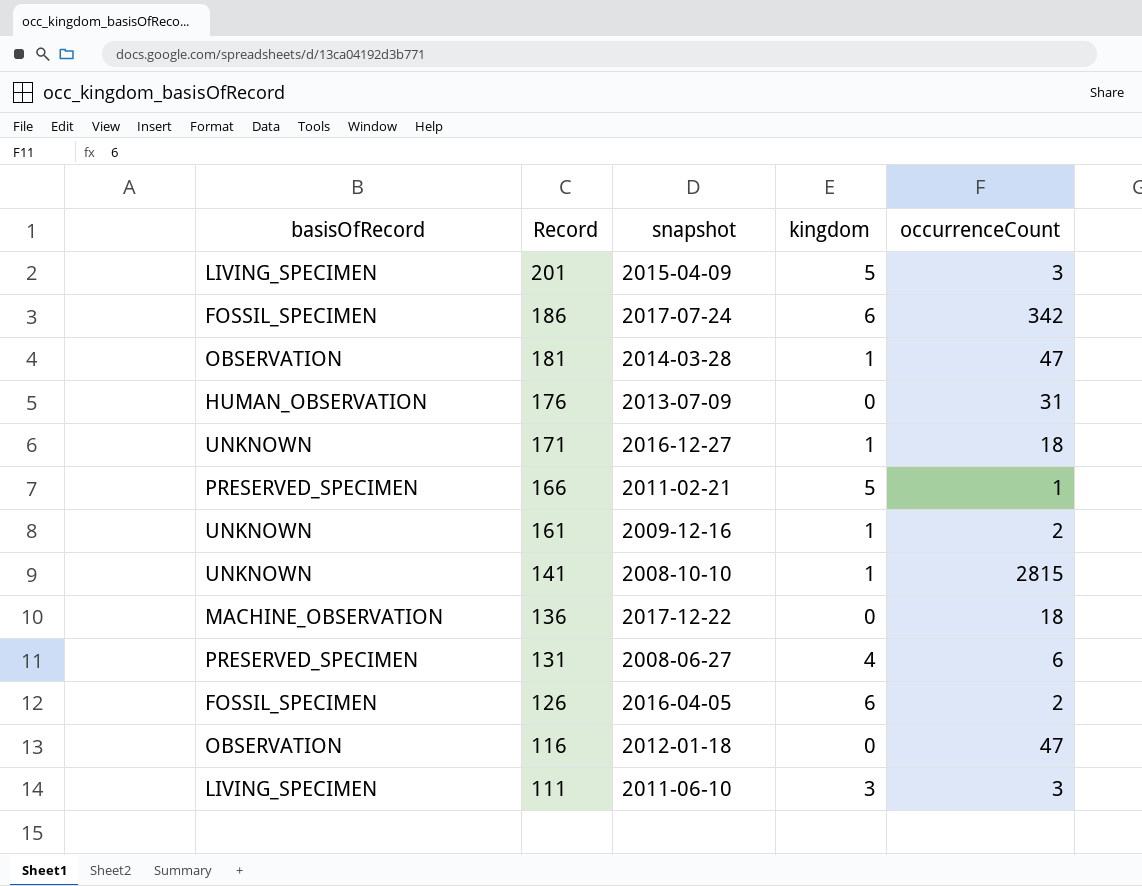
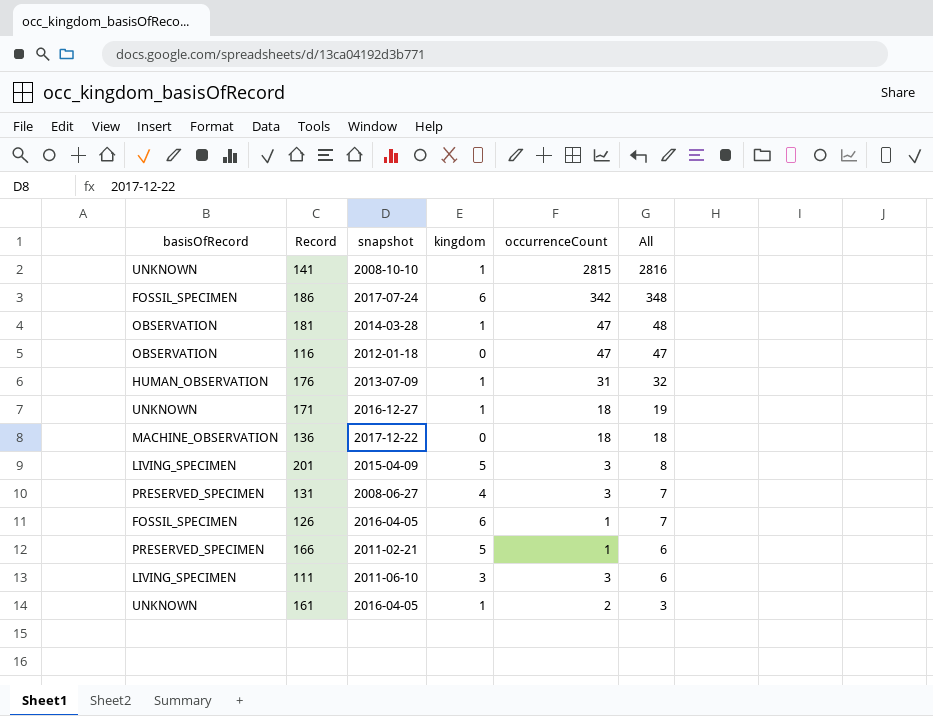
row order: Record descending -> All descending
column All | formula: none -> [kingdom] + [occurrenceCount]
176 | kingdom: 0 -> 1
131 | occurrenceCount: 6 -> 3
126 | occurrenceCount: 2 -> 1
161 | snapshot: 2009-12-16 -> 2016-04-05

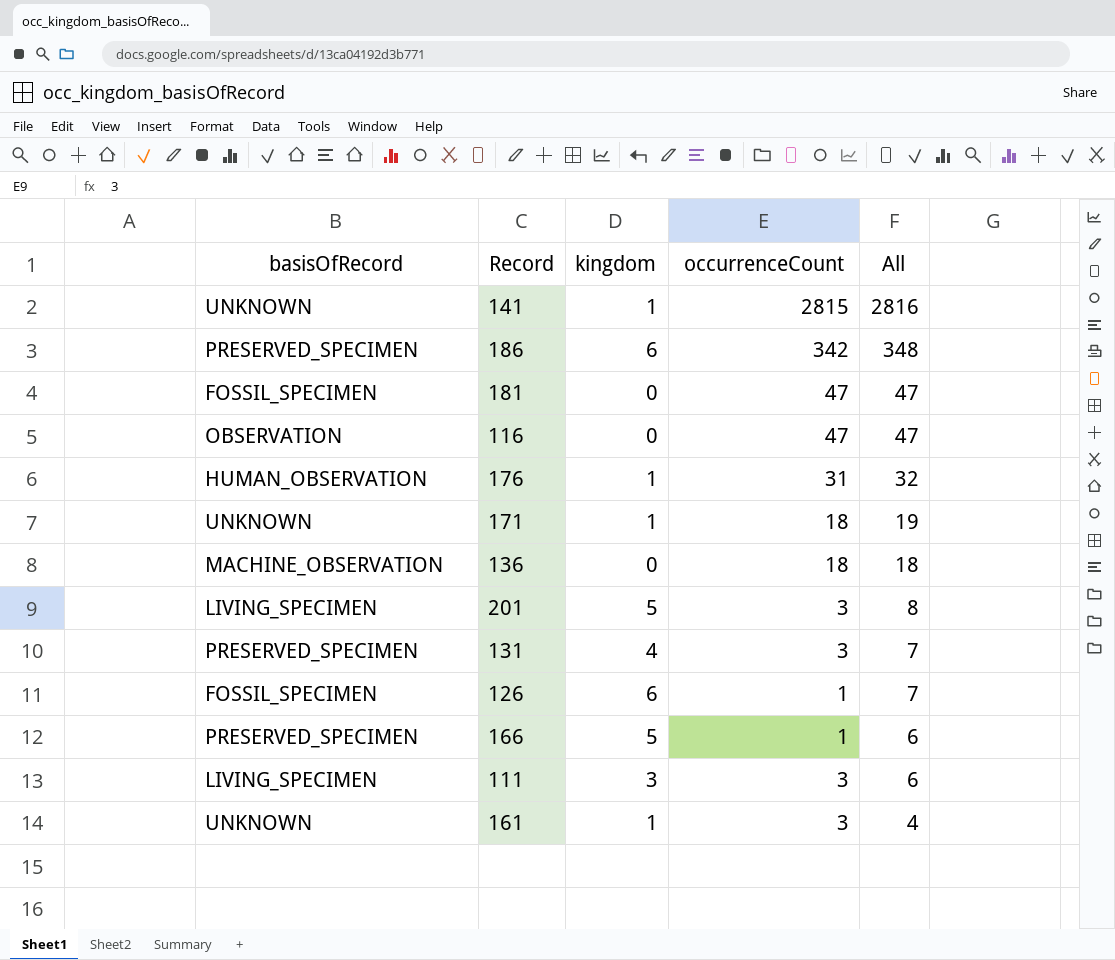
column snapshot | position: 3 -> none
186 | basisOfRecord: FOSSIL_SPECIMEN -> PRESERVED_SPECIMEN
181 | basisOfRecord: OBSERVATION -> FOSSIL_SPECIMEN
181 | kingdom: 1 -> 0
181 | All: 48 -> 47
161 | occurrenceCount: 2 -> 3
161 | All: 3 -> 4

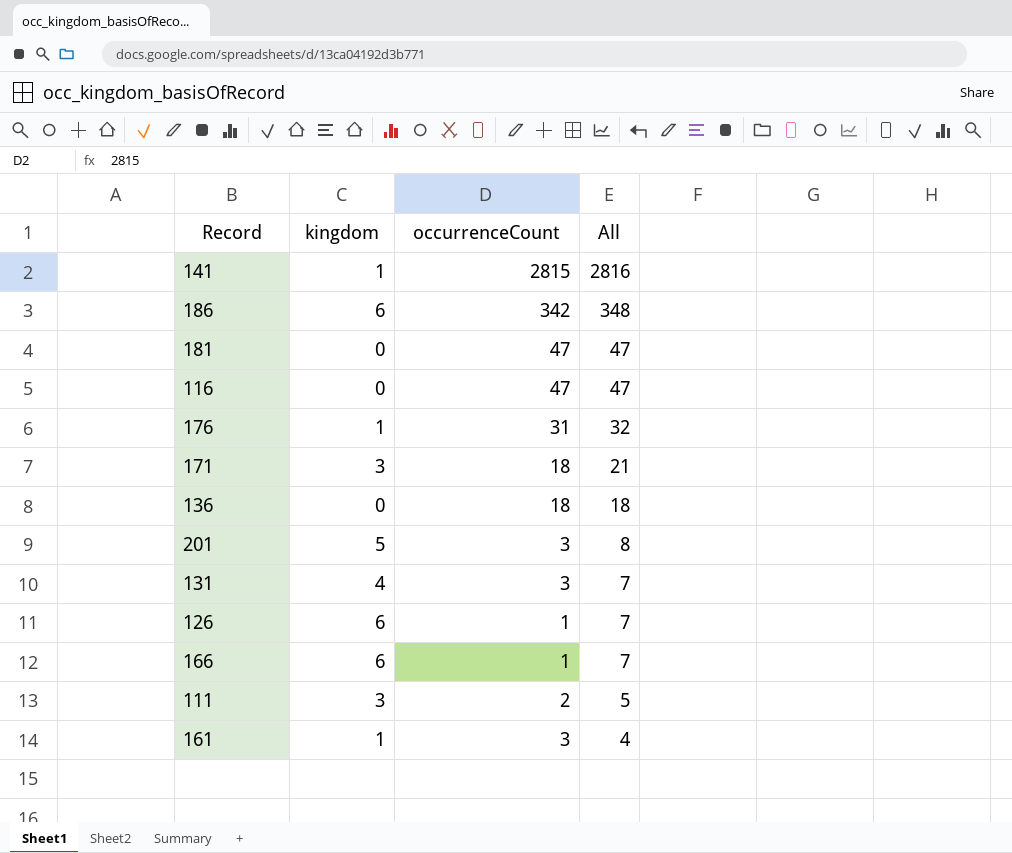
column basisOfRecord | position: 1 -> none
171 | kingdom: 1 -> 3
171 | All: 19 -> 21
166 | kingdom: 5 -> 6
166 | All: 6 -> 7
111 | occurrenceCount: 3 -> 2
111 | All: 6 -> 5

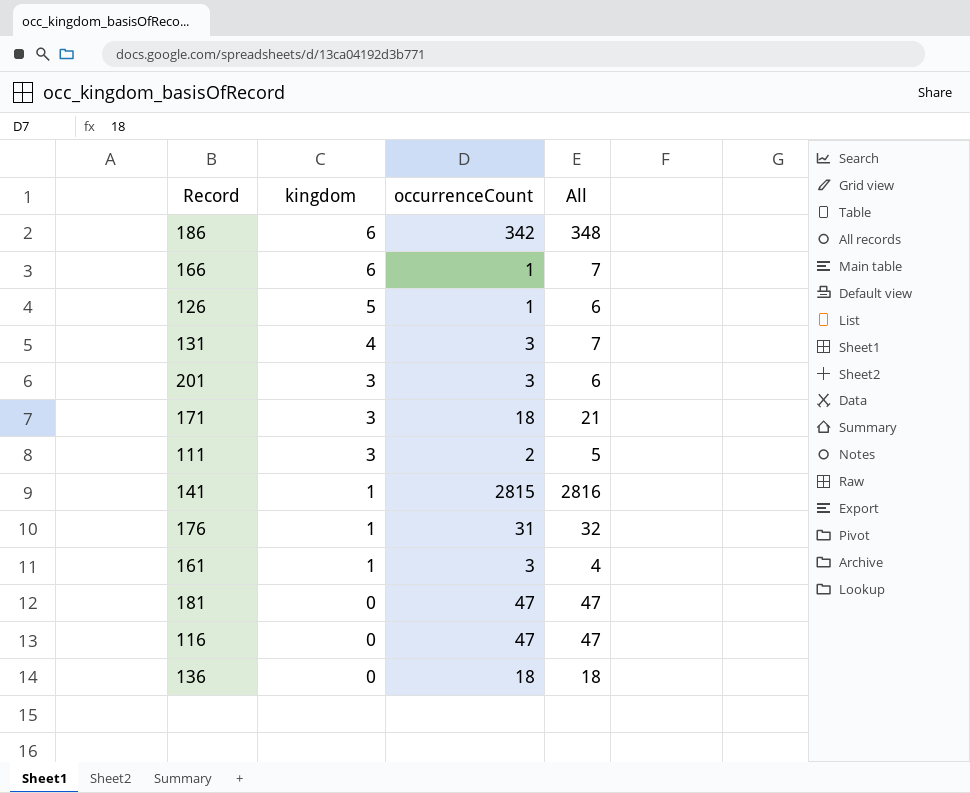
row order: All descending -> kingdom descending
126 | kingdom: 6 -> 5
126 | All: 7 -> 6
201 | kingdom: 5 -> 3
201 | All: 8 -> 6

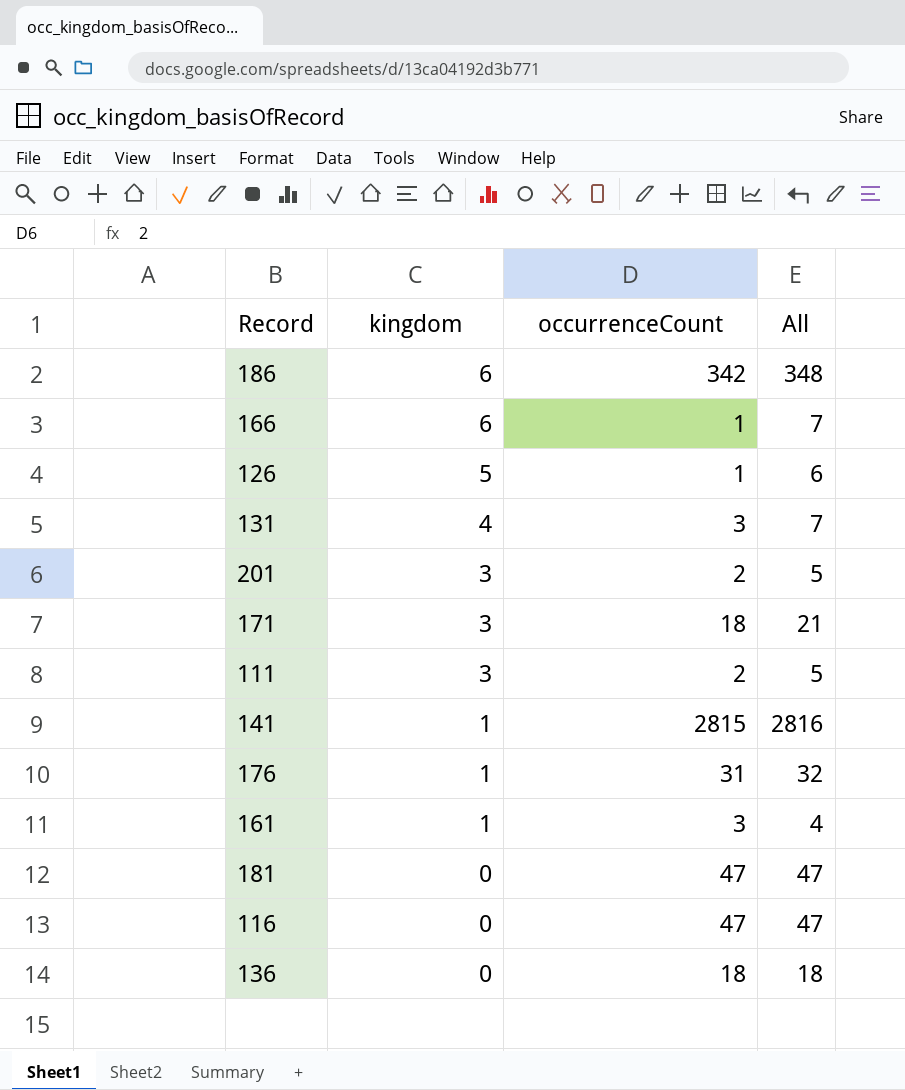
201 | occurrenceCount: 3 -> 2
201 | All: 6 -> 5

